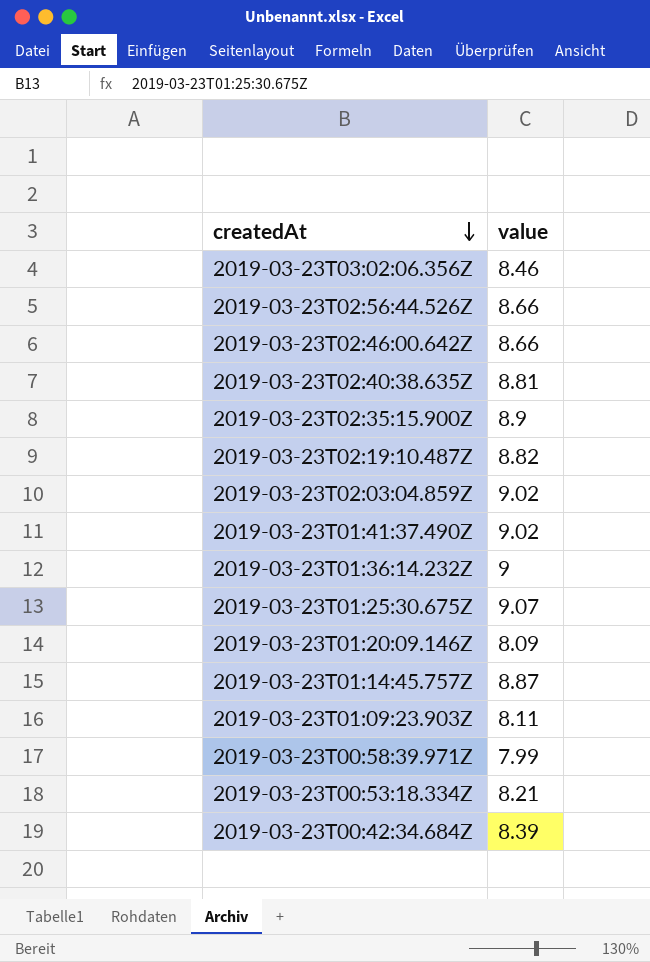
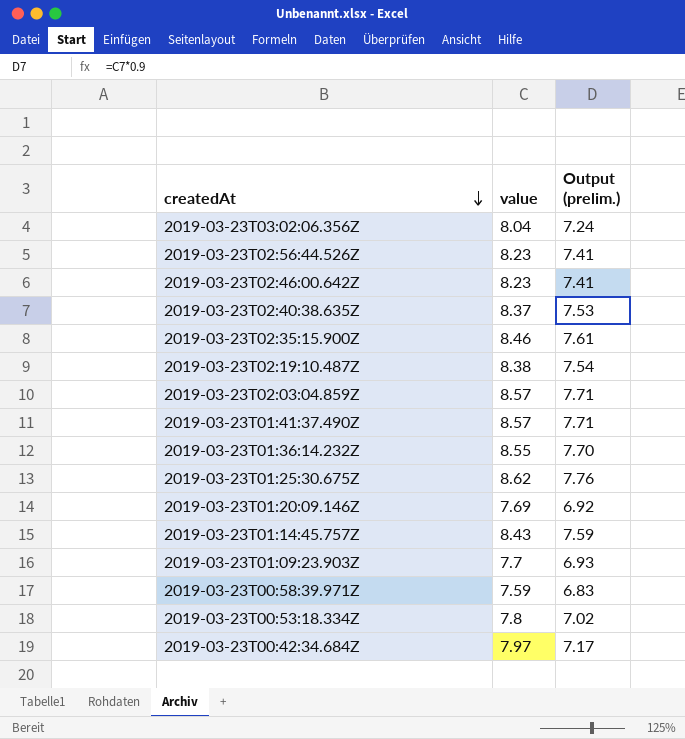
column Output (prelim.) | formula: none -> [value] * 0.9
2019-03-23T03:02:06.356Z | value: 8.46 -> 8.04
2019-03-23T02:56:44.526Z | value: 8.66 -> 8.23
2019-03-23T02:46:00.642Z | value: 8.66 -> 8.23
2019-03-23T02:40:38.635Z | value: 8.81 -> 8.37
2019-03-23T02:35:15.900Z | value: 8.9 -> 8.46
2019-03-23T02:19:10.487Z | value: 8.82 -> 8.38
2019-03-23T02:03:04.859Z | value: 9.02 -> 8.57
2019-03-23T01:41:37.490Z | value: 9.02 -> 8.57
2019-03-23T01:36:14.232Z | value: 9 -> 8.55
2019-03-23T01:25:30.675Z | value: 9.07 -> 8.62
2019-03-23T01:20:09.146Z | value: 8.09 -> 7.69
2019-03-23T01:14:45.757Z | value: 8.87 -> 8.43
2019-03-23T01:09:23.903Z | value: 8.11 -> 7.7
2019-03-23T00:58:39.971Z | value: 7.99 -> 7.59
2019-03-23T00:53:18.334Z | value: 8.21 -> 7.8
2019-03-23T00:42:34.684Z | value: 8.39 -> 7.97

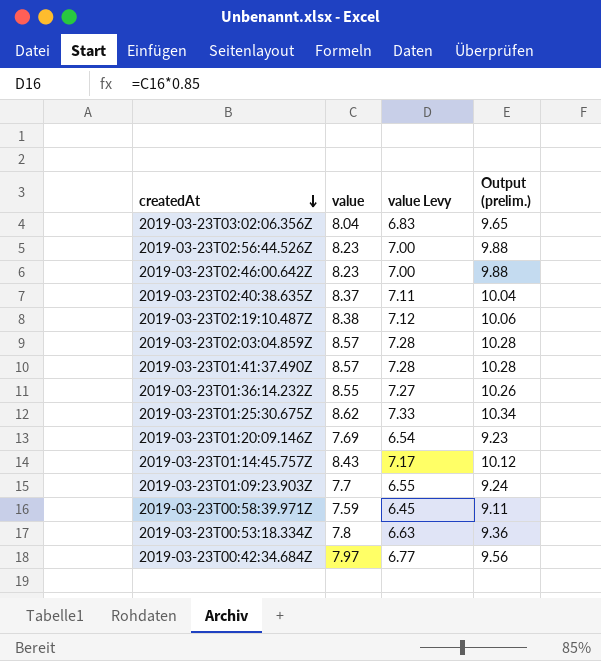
column value Levy | formula: none -> [value] * 0.85
column Output (prelim.) | formula: [value] * 0.9 -> [value] * 1.2
row 2019-03-23T02:35:15.900Z: 8.46 | 7.61 -> none

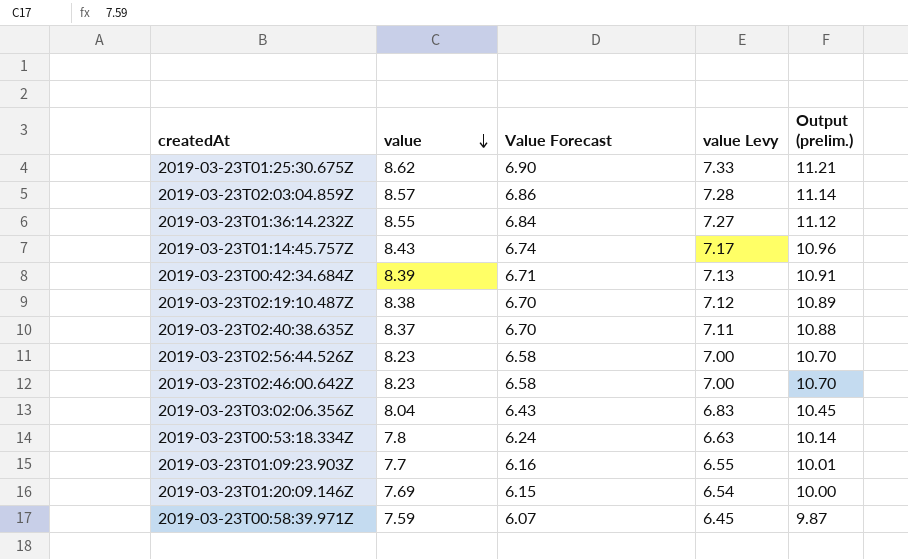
row order: createdAt descending -> value descending
column Value Forecast | formula: none -> [value] * 0.8
column Output (prelim.) | formula: [value] * 1.2 -> [value] * 1.3
row 2019-03-23T01:41:37.490Z: 8.57 | 7.28 | 10.28 -> none
2019-03-23T00:42:34.684Z | value: 7.97 -> 8.39
2019-03-23T00:42:34.684Z | value Levy: 6.77 -> 7.13

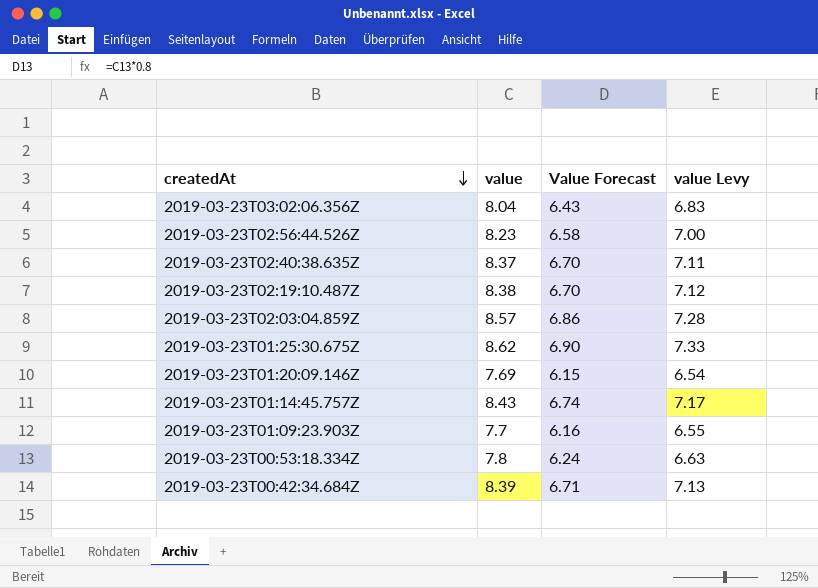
row order: value descending -> createdAt descending
column Output (prelim.) | formula: [value] * 1.3 -> none
row 2019-03-23T01:36:14.232Z: 8.55 | 6.84 | 7.27 | 11.12 -> none
row 2019-03-23T02:46:00.642Z: 8.23 | 6.58 | 7.00 | 10.70 -> none
row 2019-03-23T00:58:39.971Z: 7.59 | 6.07 | 6.45 | 9.87 -> none

